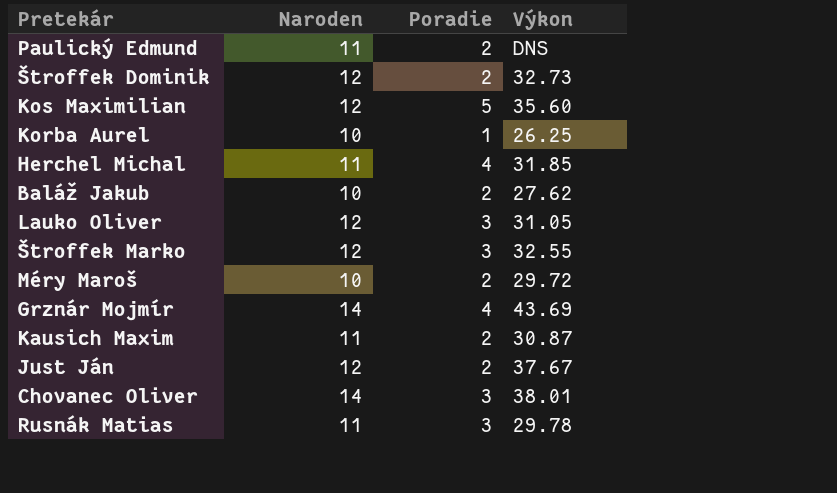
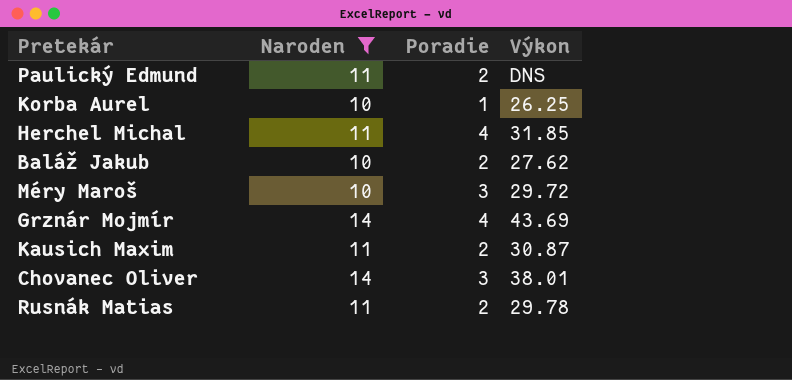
filter: none -> Naroden != 12
Méry Maroš | Poradie: 2 -> 3
Rusnák Matias | Poradie: 3 -> 2

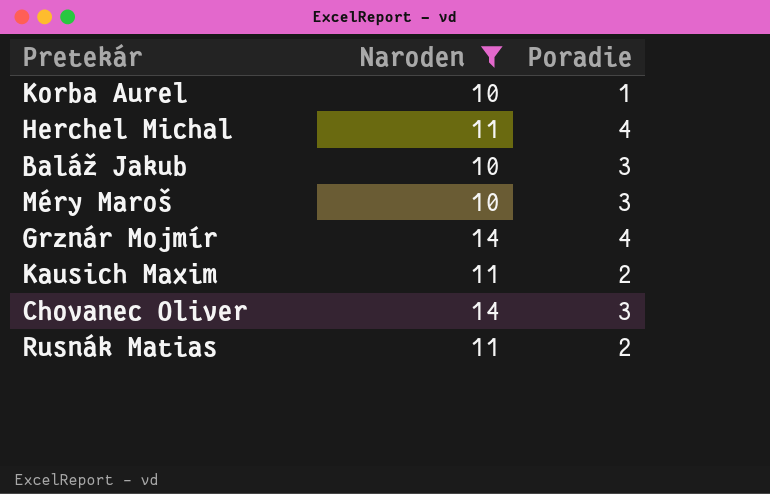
column Výkon | position: 4 -> none
row Paulický Edmund: 11 | 2 | DNS -> none
Baláž Jakub | Poradie: 2 -> 3

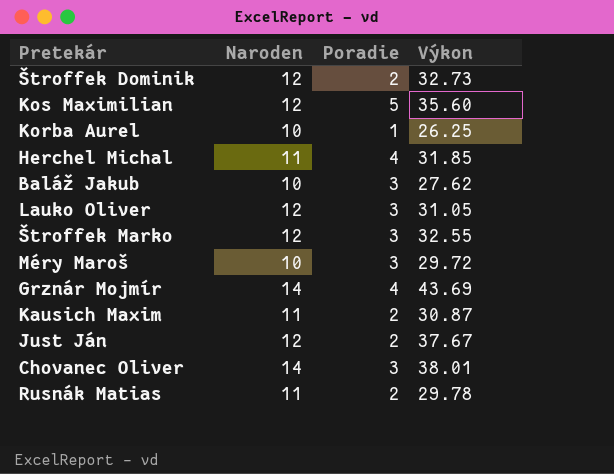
filter: Naroden != 12 -> none
column Výkon | position: none -> 4

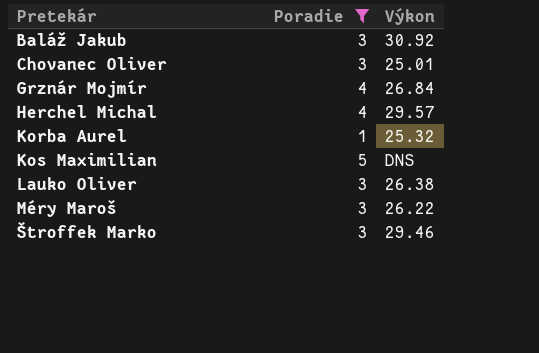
filter: none -> Poradie != 2
row order: none -> Pretekár ascending
column Naroden | position: 2 -> none
Baláž Jakub | Výkon: 27.62 -> 30.92
Chovanec Oliver | Výkon: 38.01 -> 25.01
Grznár Mojmír | Výkon: 43.69 -> 26.84
Herchel Michal | Výkon: 31.85 -> 29.57
Korba Aurel | Výkon: 26.25 -> 25.32
Kos Maximilian | Výkon: 35.60 -> DNS
Lauko Oliver | Výkon: 31.05 -> 26.38
Méry Maroš | Výkon: 29.72 -> 26.22
Štroffek Marko | Výkon: 32.55 -> 29.46

